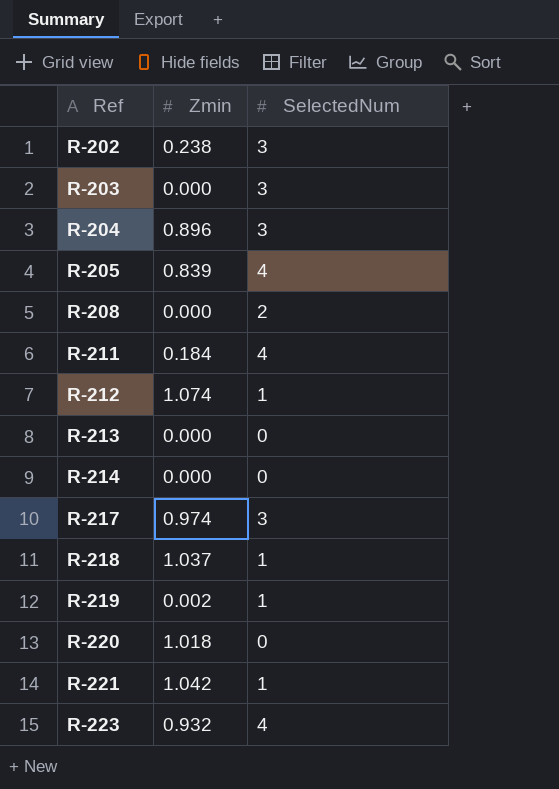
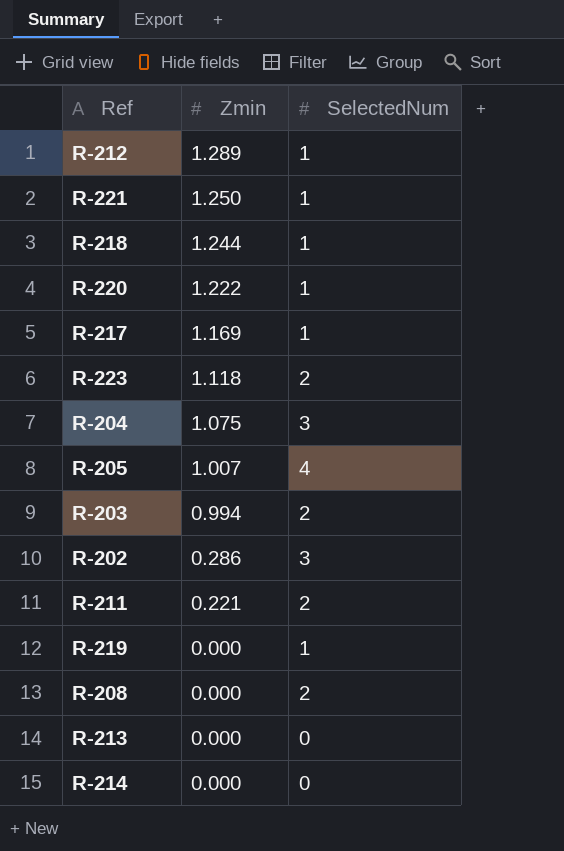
row order: Ref ascending -> Zmin descending
R-212 | Zmin: 1.074 -> 1.289
R-221 | Zmin: 1.042 -> 1.250
R-218 | Zmin: 1.037 -> 1.244
R-220 | Zmin: 1.018 -> 1.222
R-220 | SelectedNum: 0 -> 1
R-217 | Zmin: 0.974 -> 1.169
R-217 | SelectedNum: 3 -> 1
R-223 | Zmin: 0.932 -> 1.118
R-223 | SelectedNum: 4 -> 2
R-204 | Zmin: 0.896 -> 1.075
R-205 | Zmin: 0.839 -> 1.007
R-203 | Zmin: 0.000 -> 0.994
R-203 | SelectedNum: 3 -> 2
R-202 | Zmin: 0.238 -> 0.286
R-211 | Zmin: 0.184 -> 0.221
R-211 | SelectedNum: 4 -> 2
R-219 | Zmin: 0.002 -> 0.000

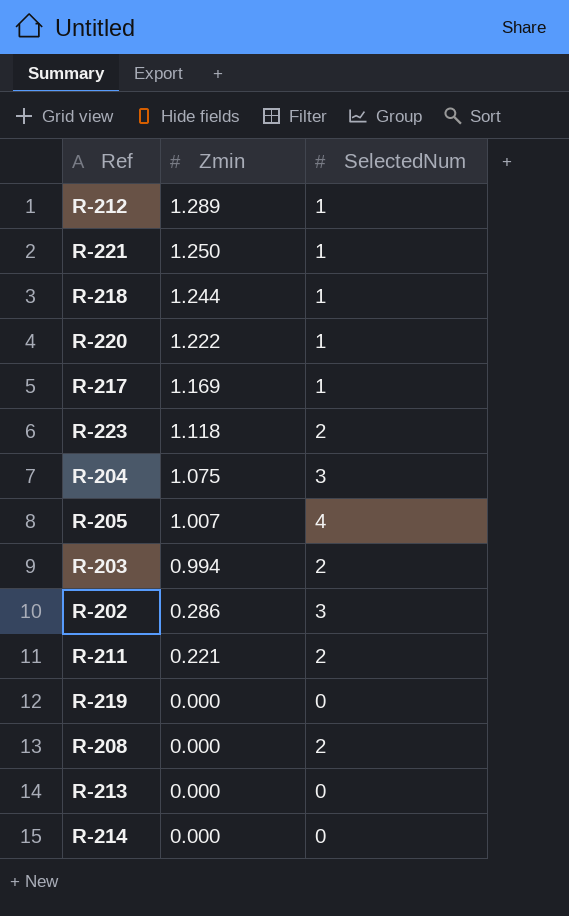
R-219 | SelectedNum: 1 -> 0

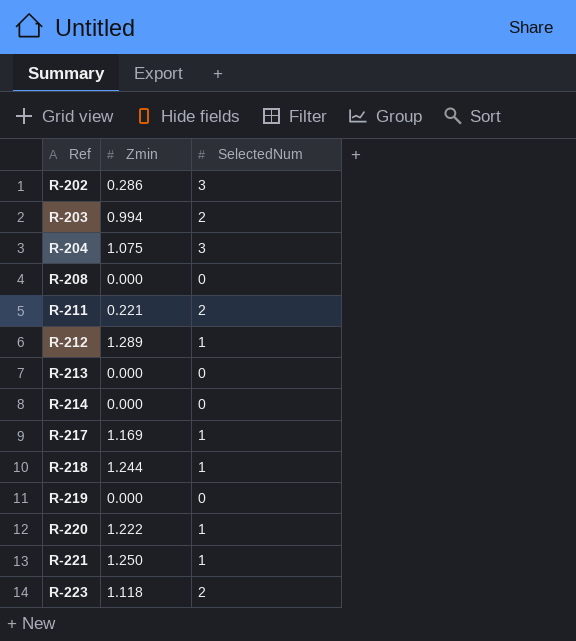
row order: Zmin descending -> Ref ascending
row R-205: 1.007 | 4 -> none
R-208 | SelectedNum: 2 -> 0

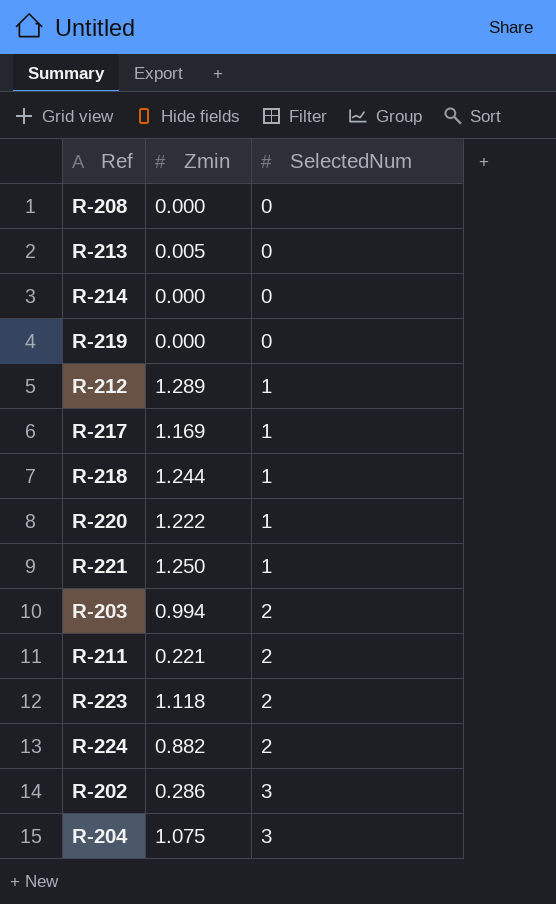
row order: Ref ascending -> SelectedNum ascending
R-213 | Zmin: 0.000 -> 0.005
row R-224: none -> 0.882 | 2

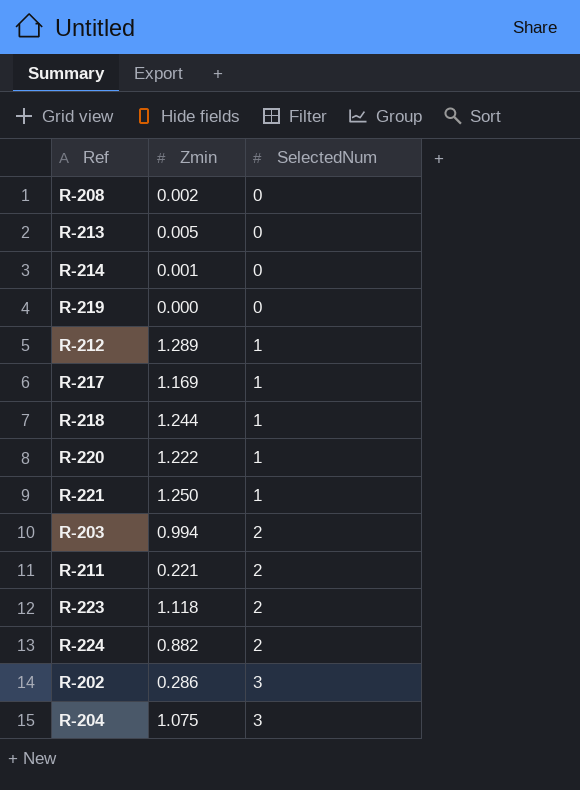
R-208 | Zmin: 0.000 -> 0.002
R-214 | Zmin: 0.000 -> 0.001

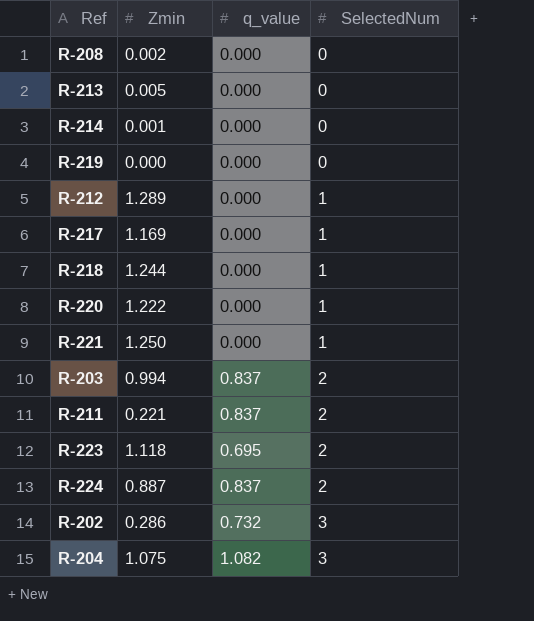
column q_value | position: none -> 3
R-224 | Zmin: 0.882 -> 0.887

